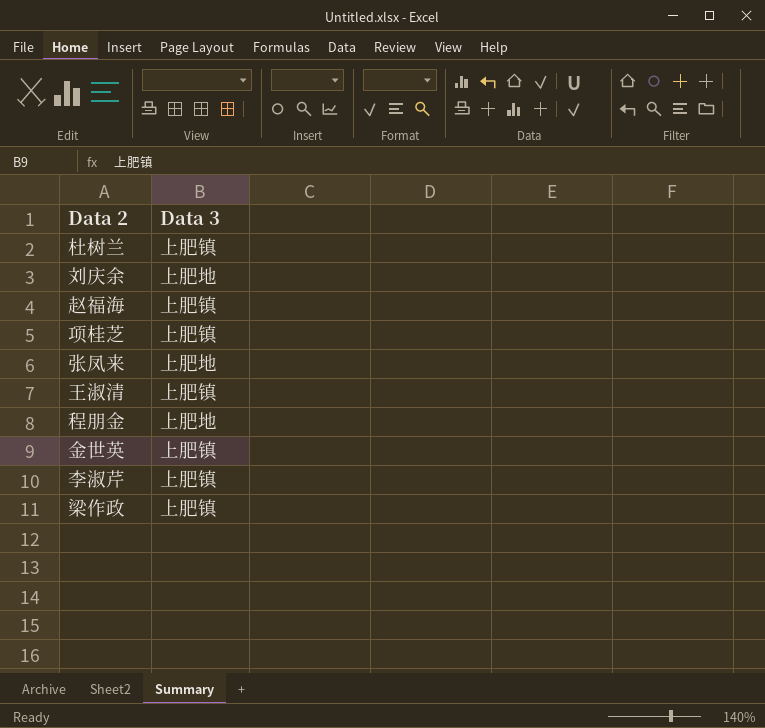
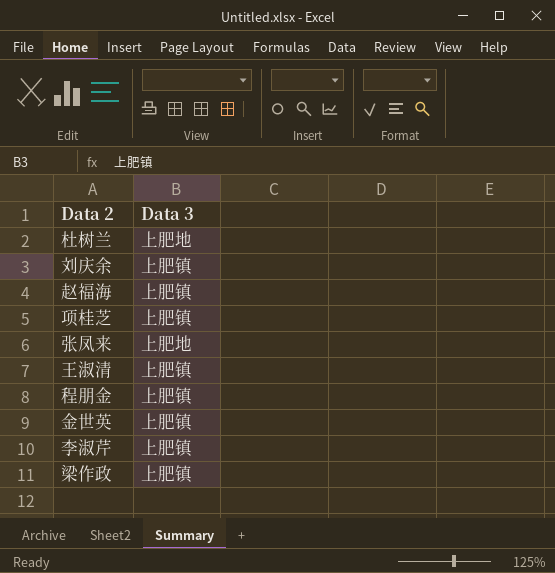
杜树兰 | Data 3: 上肥镇 -> 上肥地
刘庆余 | Data 3: 上肥地 -> 上肥镇
程朋金 | Data 3: 上肥地 -> 上肥镇

